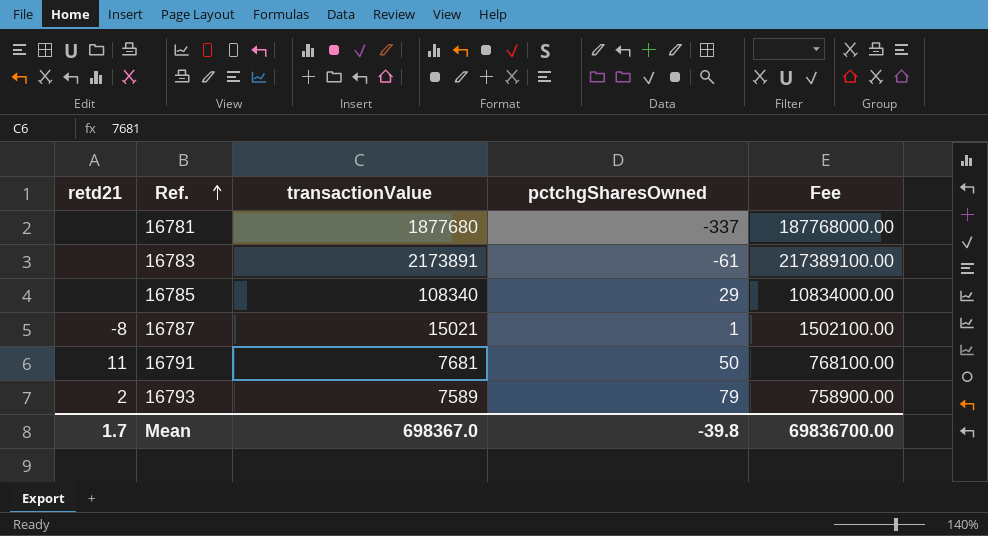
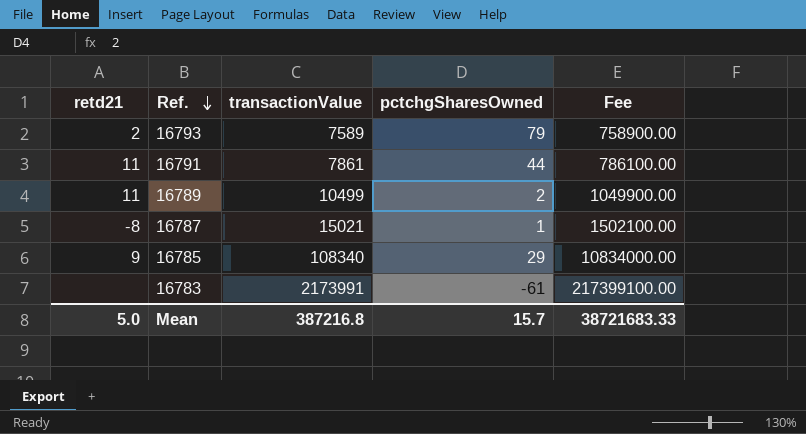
row order: Ref. ascending -> Ref. descending
row 16781: none | 1877680 | -337 | 187768000.00 -> none
16791 | transactionValue: 7681 -> 7861
16791 | pctchgSharesOwned: 50 -> 44
16791 | Fee: 768100.00 -> 786100.00
row 16789: none -> 11 | 10499 | 2 | 1049900.00
16785 | retd21: none -> 9
16783 | transactionValue: 2173891 -> 2173991
16783 | Fee: 217389100.00 -> 217399100.00
Mean | retd21: 1.7 -> 5.0
Mean | transactionValue: 698367.0 -> 387216.8
Mean | pctchgSharesOwned: -39.8 -> 15.7
Mean | Fee: 69836700.00 -> 38721683.33

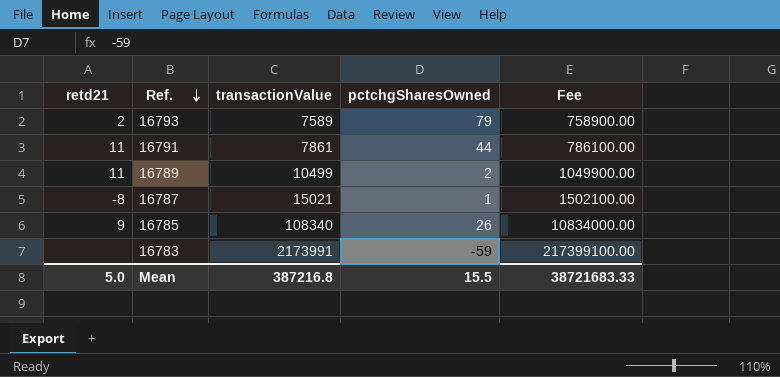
16785 | pctchgSharesOwned: 29 -> 26
16783 | pctchgSharesOwned: -61 -> -59
Mean | pctchgSharesOwned: 15.7 -> 15.5

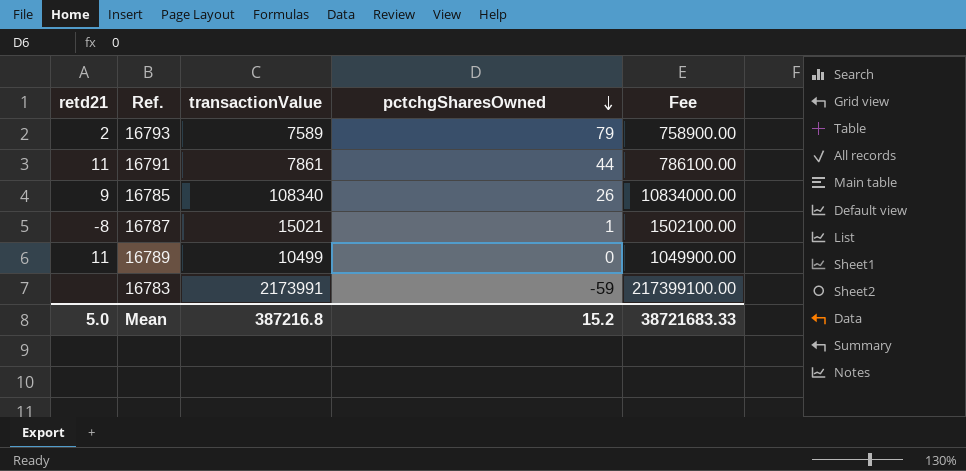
row order: Ref. descending -> pctchgSharesOwned descending
16789 | pctchgSharesOwned: 2 -> 0
Mean | pctchgSharesOwned: 15.5 -> 15.2

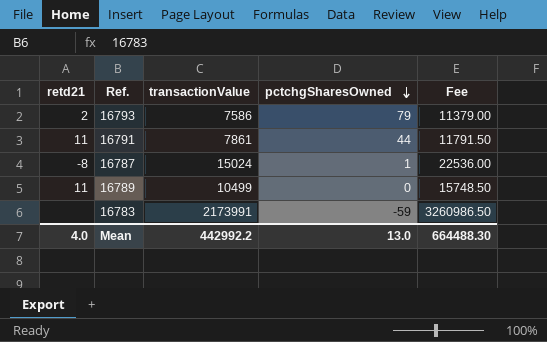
column Fee | formula: [transactionValue] * 100 -> [transactionValue] * 1.5
row 16785: 9 | 108340 | 26 | 10834000.00 -> none
16793 | transactionValue: 7589 -> 7586
16787 | transactionValue: 15021 -> 15024
Mean | retd21: 5.0 -> 4.0
Mean | transactionValue: 387216.8 -> 442992.2
Mean | pctchgSharesOwned: 15.2 -> 13.0
Mean | Fee: 38721683.33 -> 664488.30

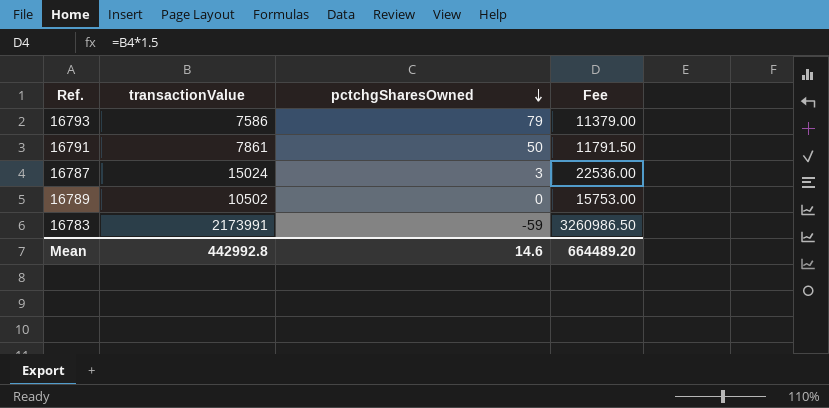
column retd21 | position: 1 -> none
16791 | pctchgSharesOwned: 44 -> 50
16787 | pctchgSharesOwned: 1 -> 3
16789 | transactionValue: 10499 -> 10502
16789 | Fee: 15748.50 -> 15753.00
Mean | transactionValue: 442992.2 -> 442992.8
Mean | pctchgSharesOwned: 13.0 -> 14.6
Mean | Fee: 664488.30 -> 664489.20

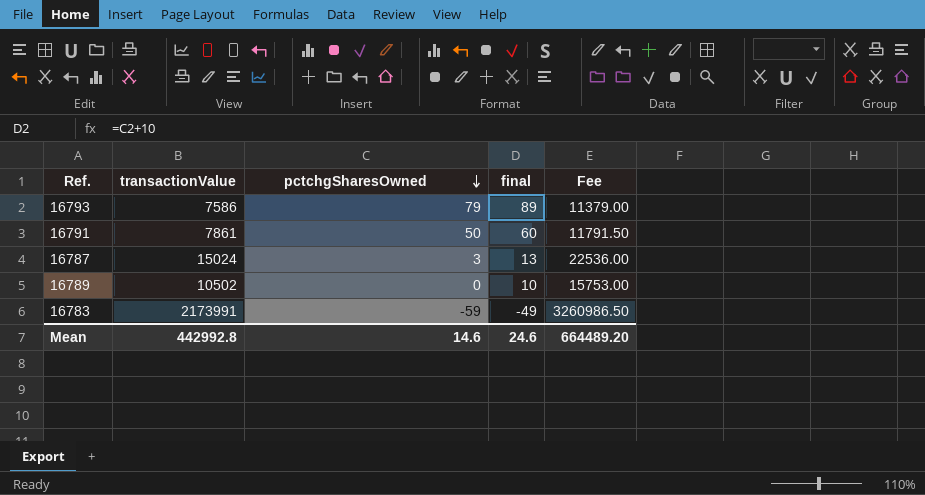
column final | formula: none -> [pctchgSharesOwned] + 10

